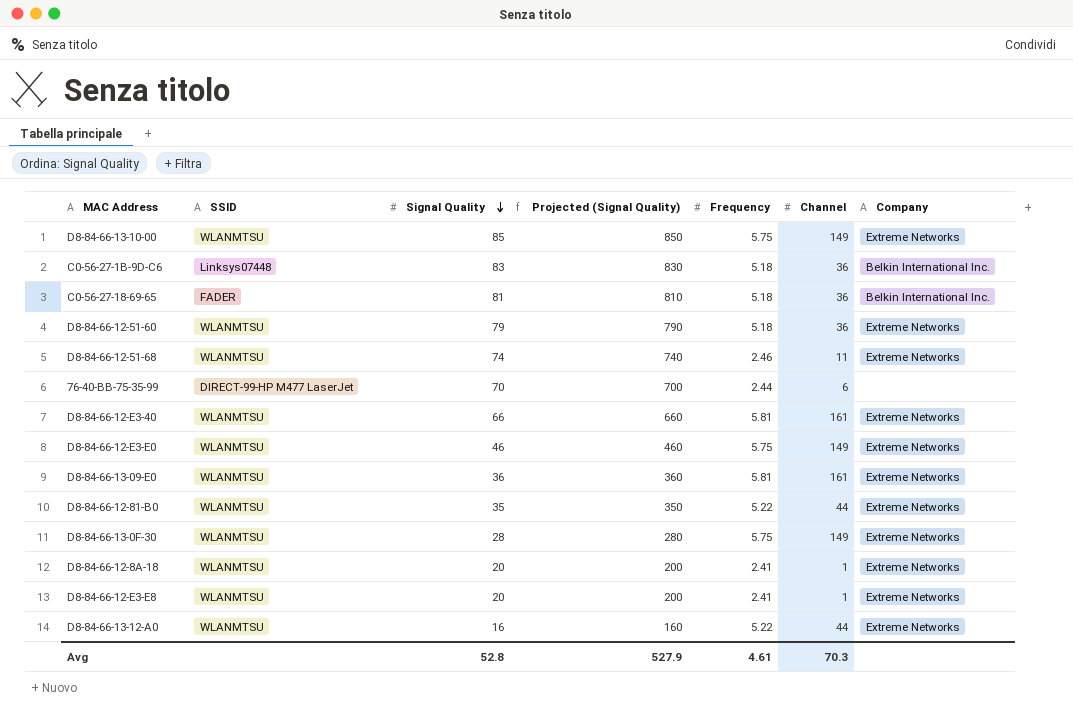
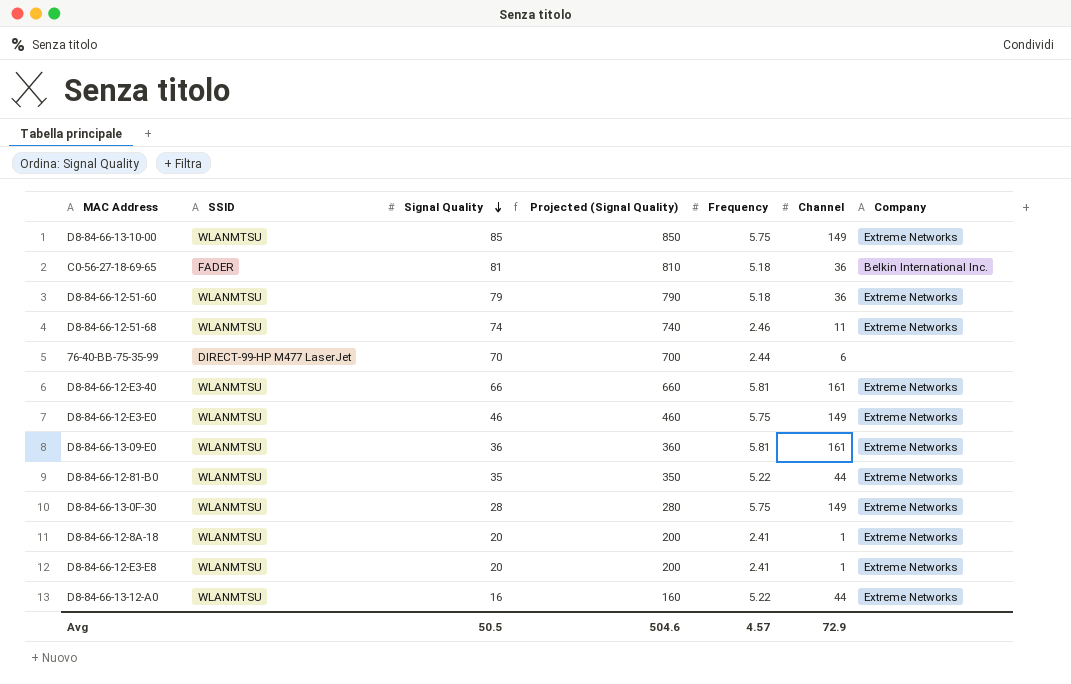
row C0-56-27-1B-9D-C6: Linksys07448 | 83 | 830 | 5.18 | 36 | Belkin International Inc. -> none
Avg | Signal Quality: 52.8 -> 50.5
Avg | Projected (Signal Quality): 527.9 -> 504.6
Avg | Frequency: 4.61 -> 4.57
Avg | Channel: 70.3 -> 72.9

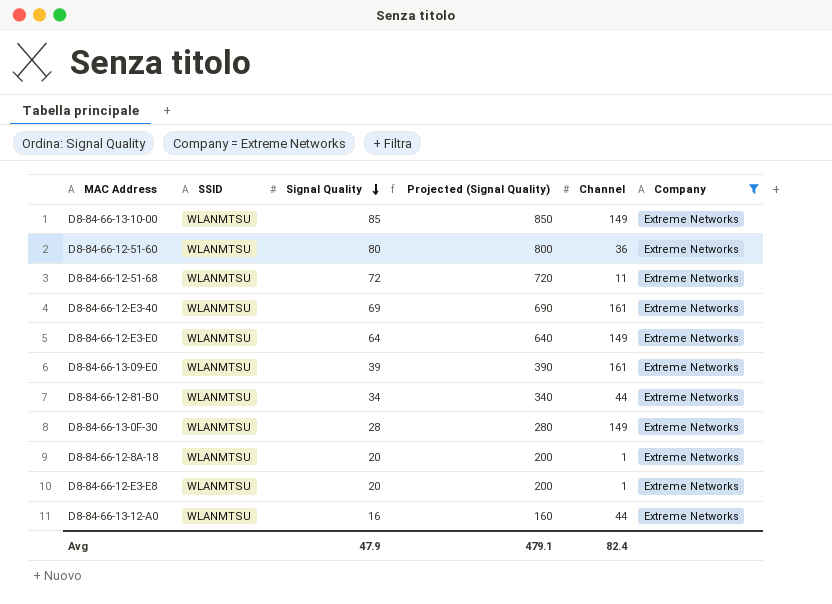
filter: none -> Company = Extreme Networks
column Frequency | position: 5 -> none
D8-84-66-12-51-60 | Signal Quality: 79 -> 80
D8-84-66-12-51-60 | Projected (Signal Quality): 790 -> 800
D8-84-66-12-51-68 | Signal Quality: 74 -> 72
D8-84-66-12-51-68 | Projected (Signal Quality): 740 -> 720
D8-84-66-12-E3-40 | Signal Quality: 66 -> 69
D8-84-66-12-E3-40 | Projected (Signal Quality): 660 -> 690
D8-84-66-12-E3-E0 | Signal Quality: 46 -> 64
D8-84-66-12-E3-E0 | Projected (Signal Quality): 460 -> 640
D8-84-66-13-09-E0 | Signal Quality: 36 -> 39
D8-84-66-13-09-E0 | Projected (Signal Quality): 360 -> 390
D8-84-66-12-81-B0 | Signal Quality: 35 -> 34
D8-84-66-12-81-B0 | Projected (Signal Quality): 350 -> 340
Avg | Signal Quality: 50.5 -> 47.9
Avg | Projected (Signal Quality): 504.6 -> 479.1
Avg | Channel: 72.9 -> 82.4

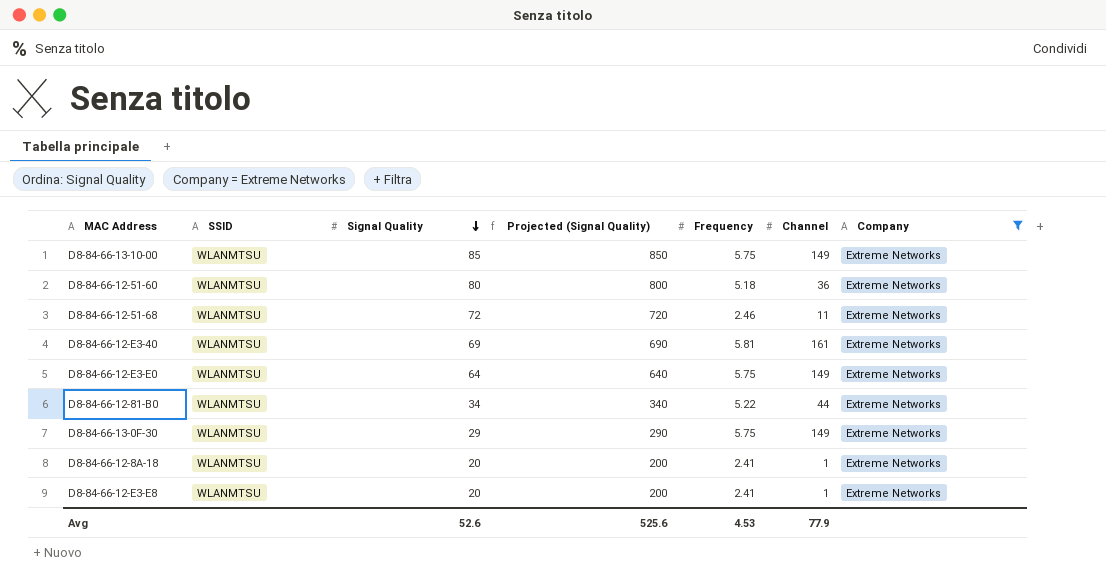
column Frequency | position: none -> 5
row D8-84-66-13-09-E0: WLANMTSU | 39 | 390 | 161 | Extreme Networks -> none
row D8-84-66-13-12-A0: WLANMTSU | 16 | 160 | 44 | Extreme Networks -> none
D8-84-66-13-0F-30 | Signal Quality: 28 -> 29
D8-84-66-13-0F-30 | Projected (Signal Quality): 280 -> 290
Avg | Signal Quality: 47.9 -> 52.6
Avg | Projected (Signal Quality): 479.1 -> 525.6
Avg | Channel: 82.4 -> 77.9

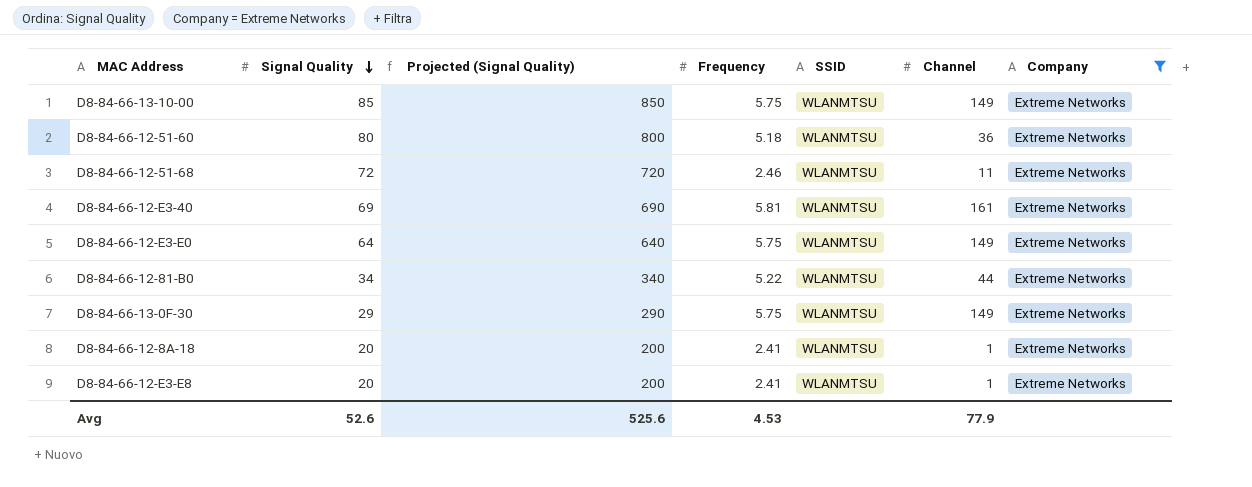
column SSID | position: 2 -> 5

